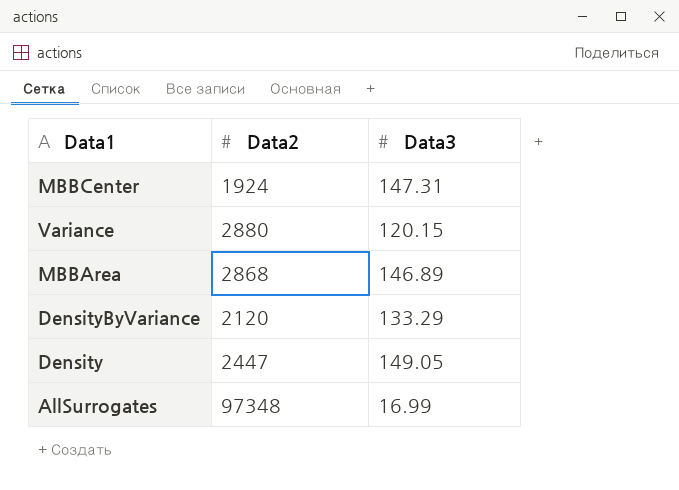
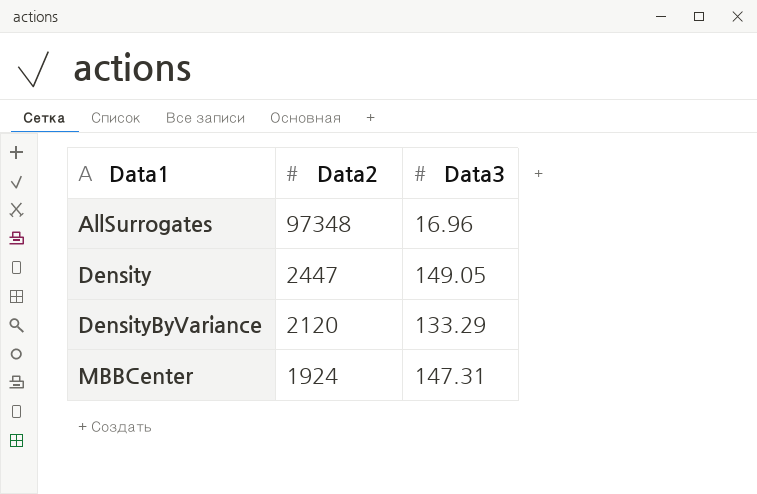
row order: none -> Data1 ascending
row Variance: 2880 | 120.15 -> none
row MBBArea: 2868 | 146.89 -> none
AllSurrogates | Data3: 16.99 -> 16.96

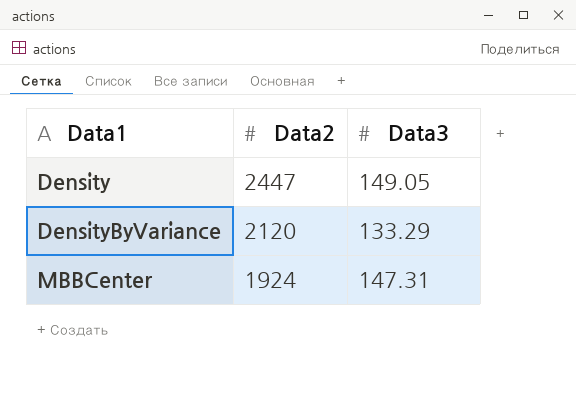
row AllSurrogates: 97348 | 16.96 -> none

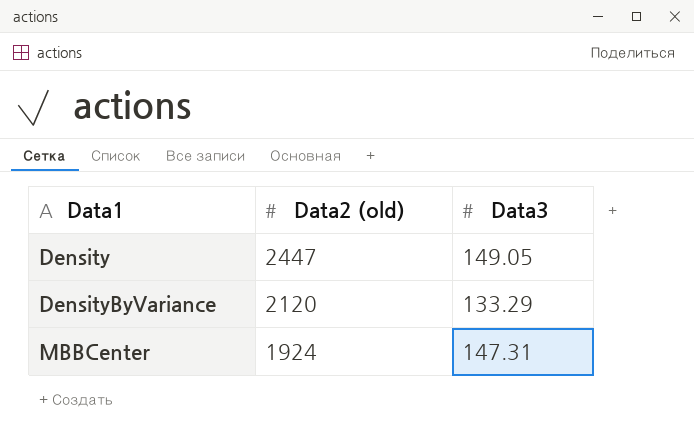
column name: Data2 -> Data2 (old)

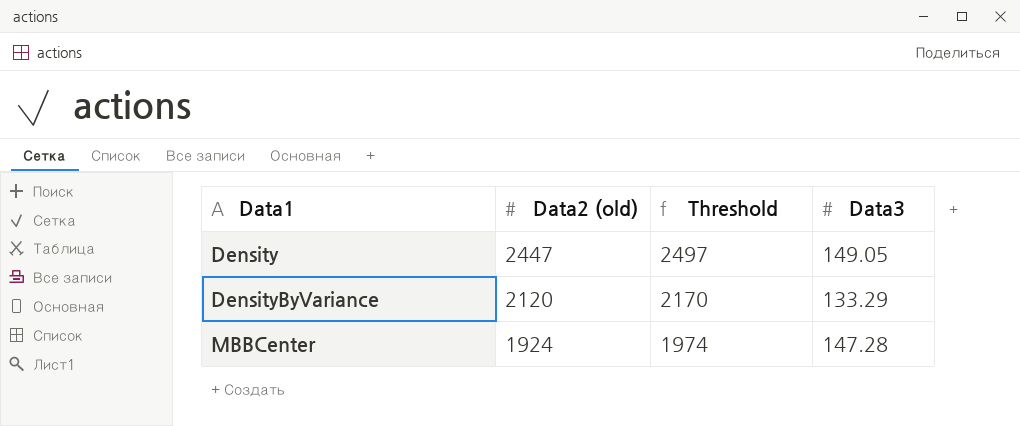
column Threshold | formula: none -> [Data2 (old)] + 50
MBBCenter | Data3: 147.31 -> 147.28

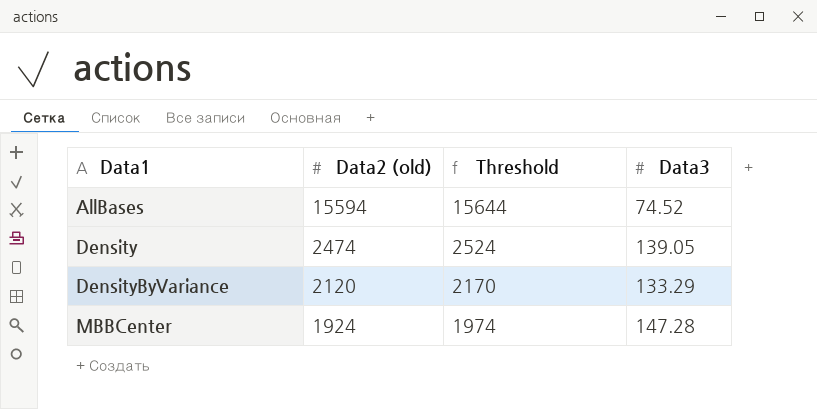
row AllBases: none -> 15594 | 15644 | 74.52
Density | Data2 (old): 2447 -> 2474
Density | Threshold: 2497 -> 2524
Density | Data3: 149.05 -> 139.05

